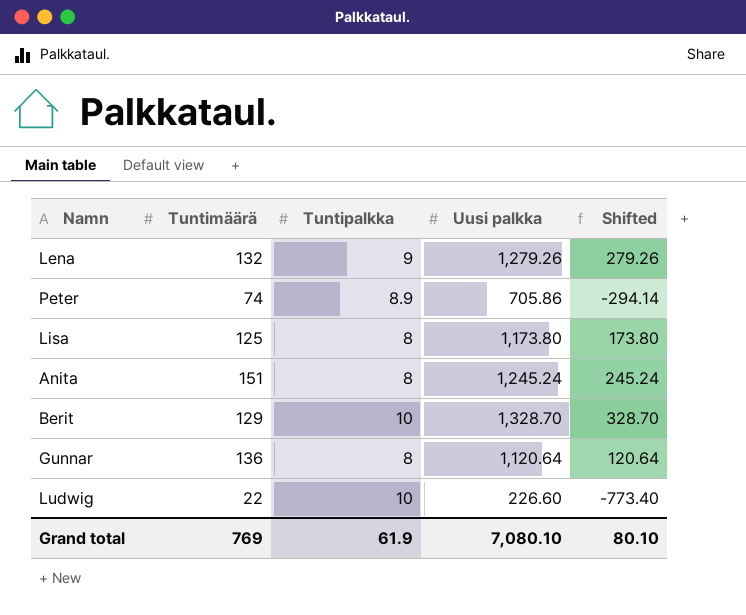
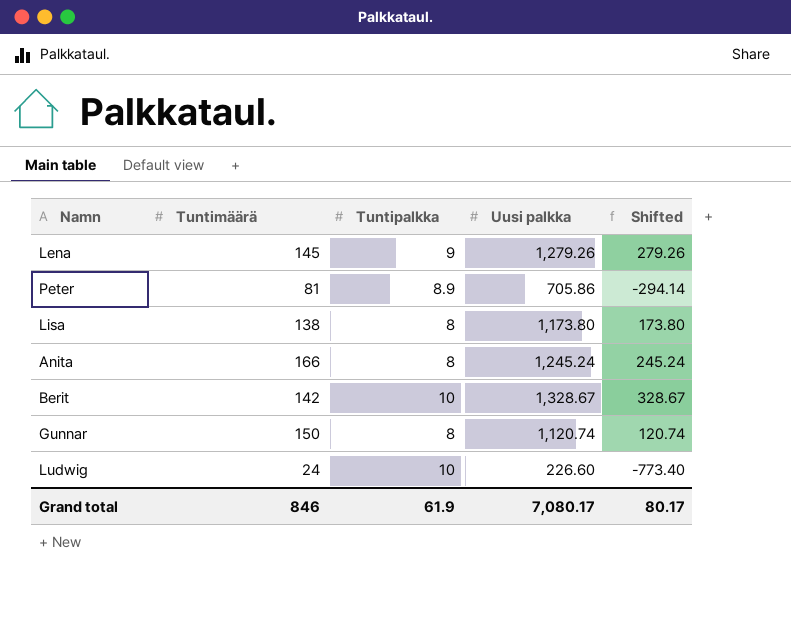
Lena | Tuntimäärä: 132 -> 145
Peter | Tuntimäärä: 74 -> 81
Lisa | Tuntimäärä: 125 -> 138
Anita | Tuntimäärä: 151 -> 166
Berit | Tuntimäärä: 129 -> 142
Berit | Uusi palkka: 1,328.70 -> 1,328.67
Berit | Shifted: 328.70 -> 328.67
Gunnar | Tuntimäärä: 136 -> 150
Gunnar | Uusi palkka: 1,120.64 -> 1,120.74
Gunnar | Shifted: 120.64 -> 120.74
Ludwig | Tuntimäärä: 22 -> 24
Grand total | Tuntimäärä: 769 -> 846
Grand total | Uusi palkka: 7,080.10 -> 7,080.17
Grand total | Shifted: 80.10 -> 80.17

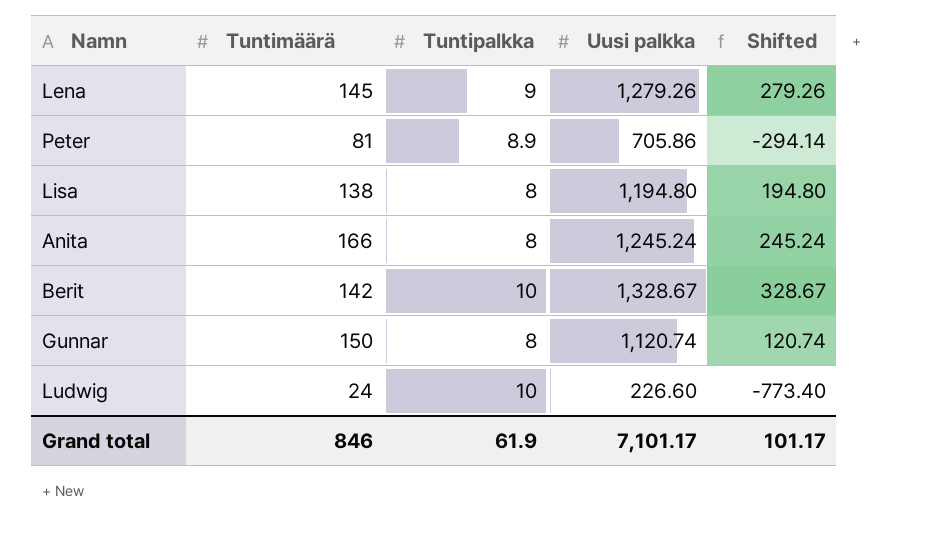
Lisa | Uusi palkka: 1,173.80 -> 1,194.80
Lisa | Shifted: 173.80 -> 194.80
Grand total | Uusi palkka: 7,080.17 -> 7,101.17
Grand total | Shifted: 80.17 -> 101.17

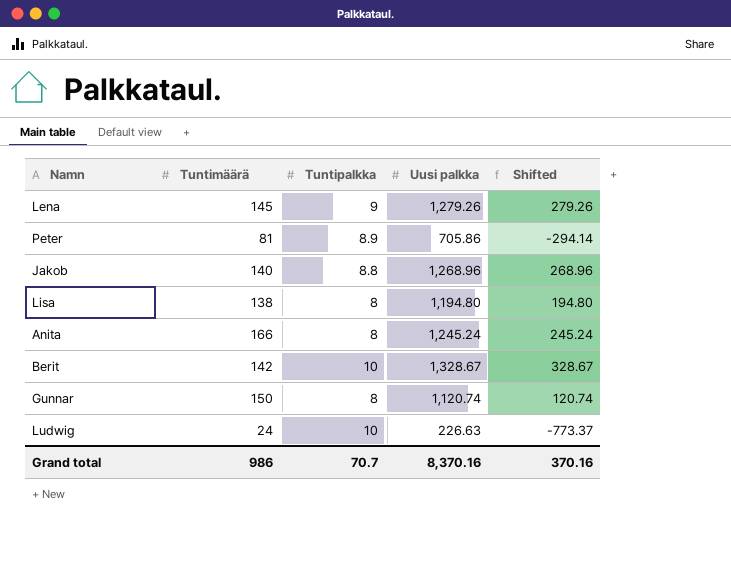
row Jakob: none -> 140 | 8.8 | 1,268.96 | 268.96
Ludwig | Uusi palkka: 226.60 -> 226.63
Ludwig | Shifted: -773.40 -> -773.37
Grand total | Tuntimäärä: 846 -> 986
Grand total | Tuntipalkka: 61.9 -> 70.7
Grand total | Uusi palkka: 7,101.17 -> 8,370.16
Grand total | Shifted: 101.17 -> 370.16

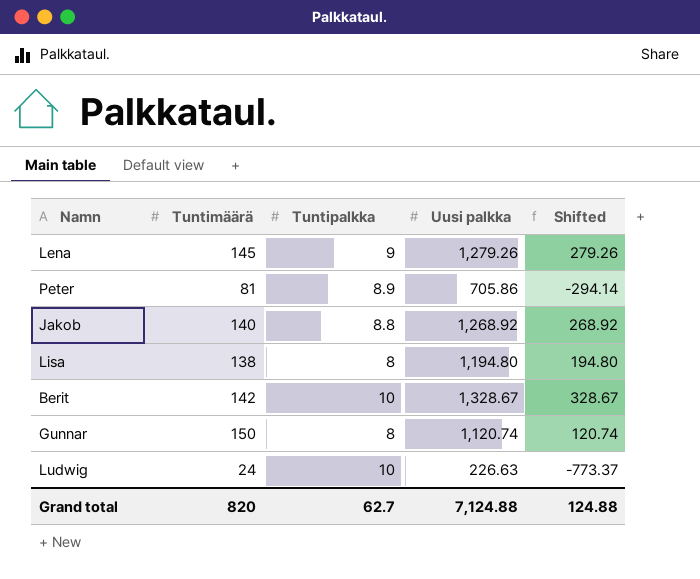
row Anita: 166 | 8 | 1,245.24 | 245.24 -> none
Jakob | Uusi palkka: 1,268.96 -> 1,268.92
Jakob | Shifted: 268.96 -> 268.92
Grand total | Tuntimäärä: 986 -> 820
Grand total | Tuntipalkka: 70.7 -> 62.7
Grand total | Uusi palkka: 8,370.16 -> 7,124.88
Grand total | Shifted: 370.16 -> 124.88

